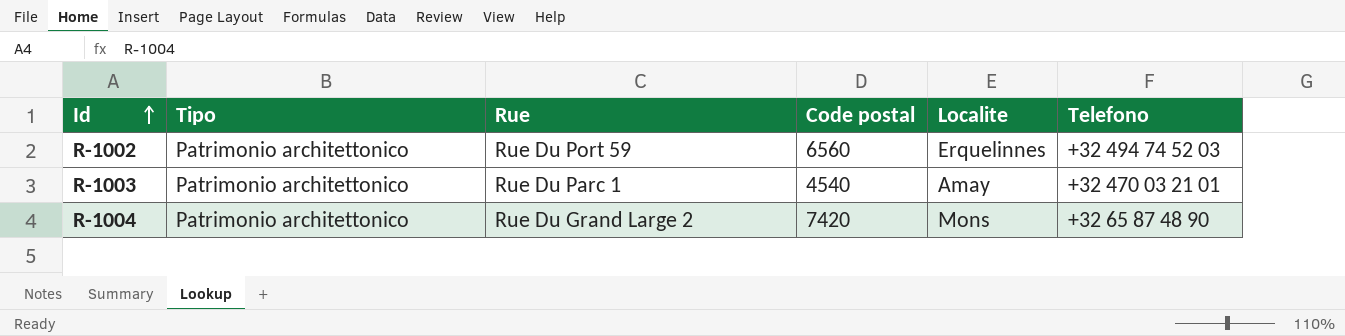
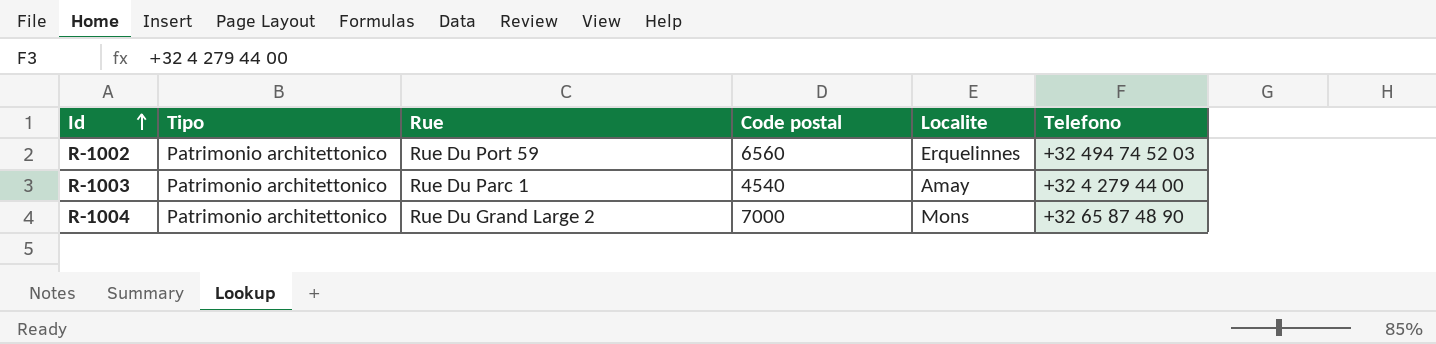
R-1003 | Telefono: +32 470 03 21 01 -> +32 4 279 44 00
R-1004 | Code postal: 7420 -> 7000

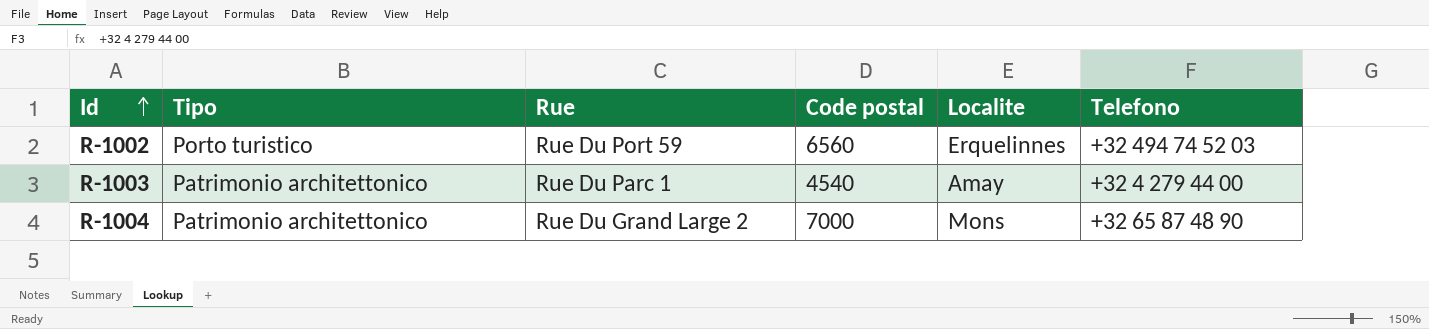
R-1002 | Tipo: Patrimonio architettonico -> Porto turistico

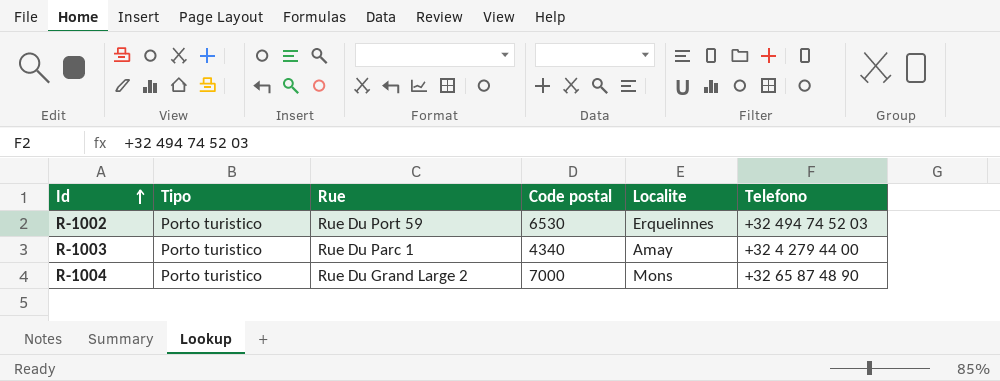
R-1002 | Code postal: 6560 -> 6530
R-1003 | Tipo: Patrimonio architettonico -> Porto turistico
R-1003 | Code postal: 4540 -> 4340
R-1004 | Tipo: Patrimonio architettonico -> Porto turistico

